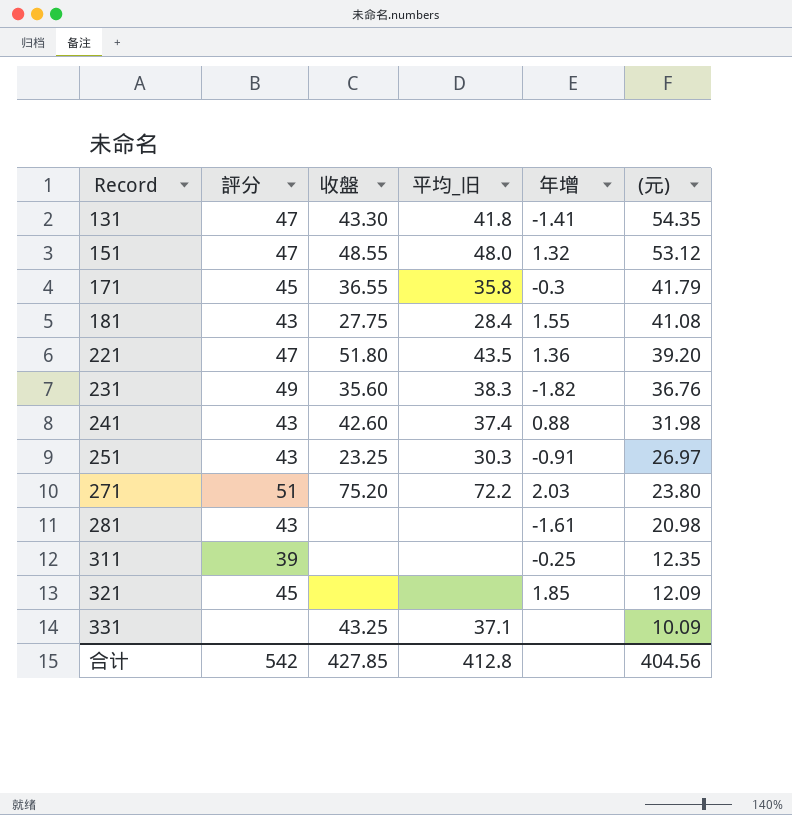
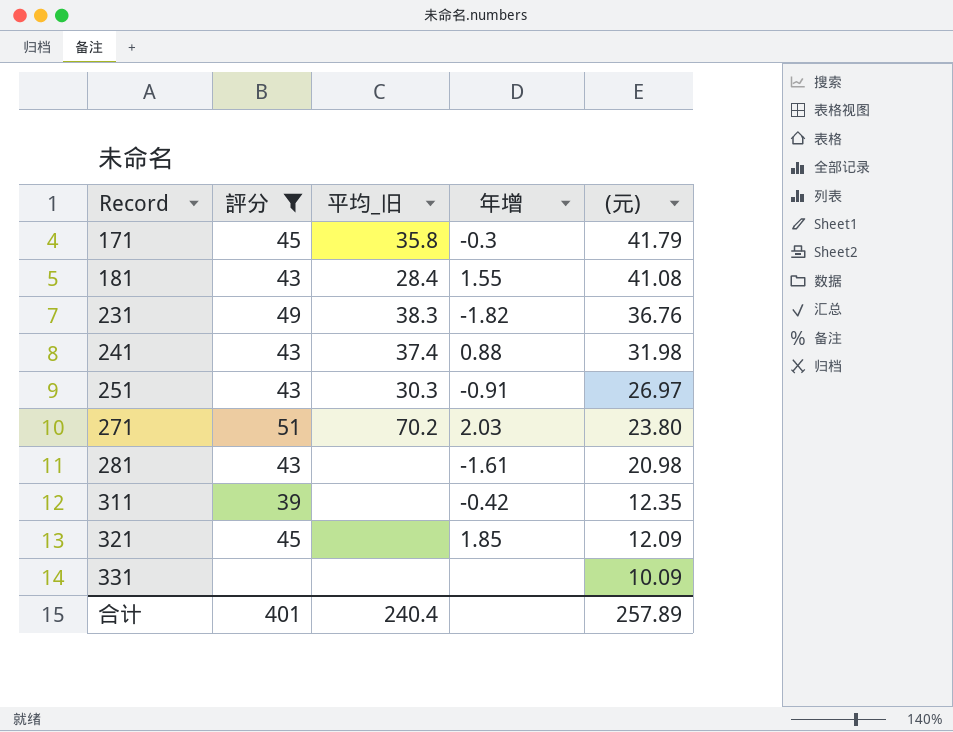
filter: none -> 評分 != 47
column 收盤 | position: 3 -> none
271 | 平均_旧: 72.2 -> 70.2
311 | 年增: -0.25 -> -0.42
331 | 平均_旧: 37.1 -> none
合计 | 評分: 542 -> 401
合计 | 平均_旧: 412.8 -> 240.4
合计 | (元): 404.56 -> 257.89

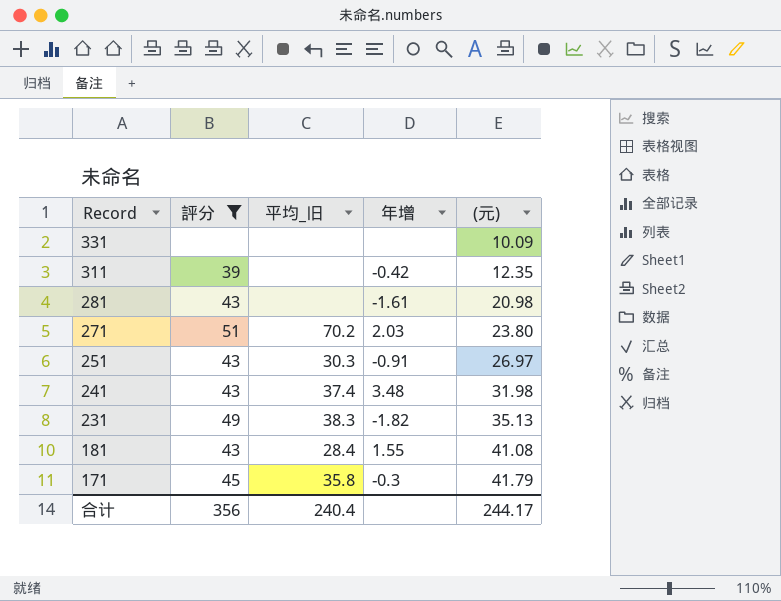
row order: Record ascending -> Record descending
row 321: 45 | none | 1.85 | 12.09 -> none
241 | 年增: 0.88 -> 3.48
231 | (元): 36.76 -> 35.13
合计 | 評分: 401 -> 356
合计 | (元): 257.89 -> 244.17

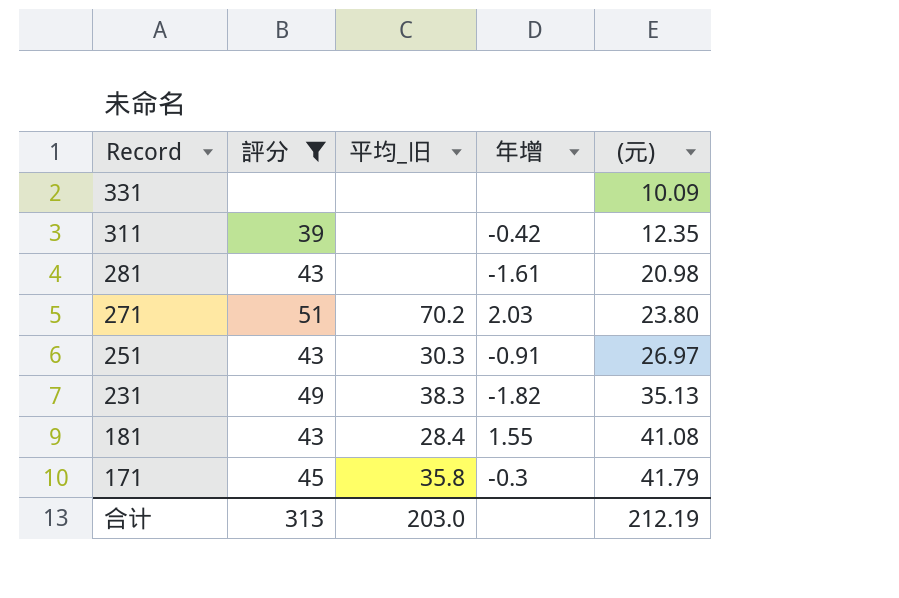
row 241: 43 | 37.4 | 3.48 | 31.98 -> none
合计 | 評分: 356 -> 313
合计 | 平均_旧: 240.4 -> 203.0
合计 | (元): 244.17 -> 212.19

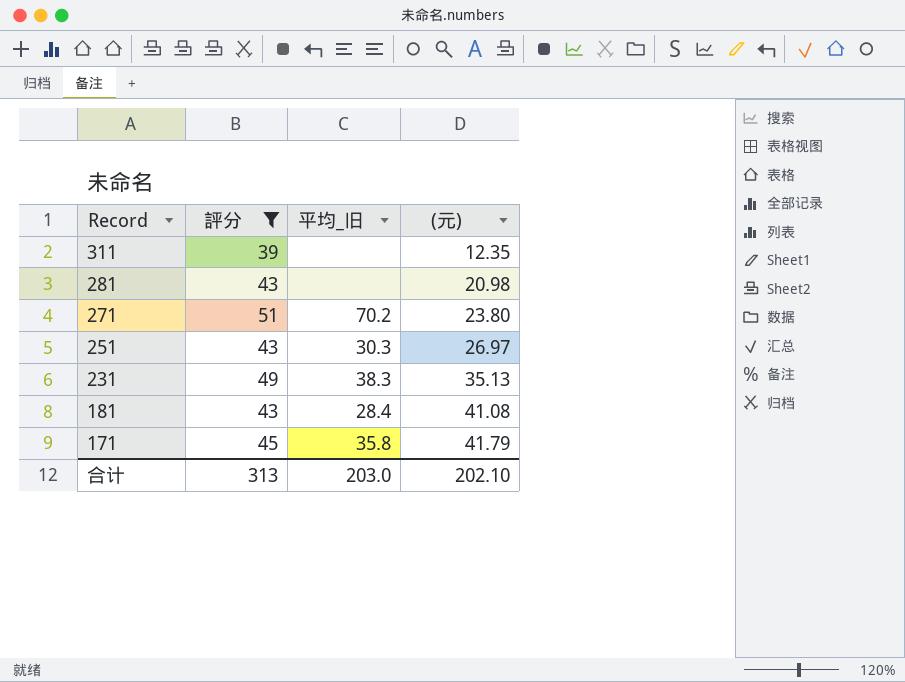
column 年增 | position: 4 -> none
row 331: none | none | none | 10.09 -> none
合计 | (元): 212.19 -> 202.10

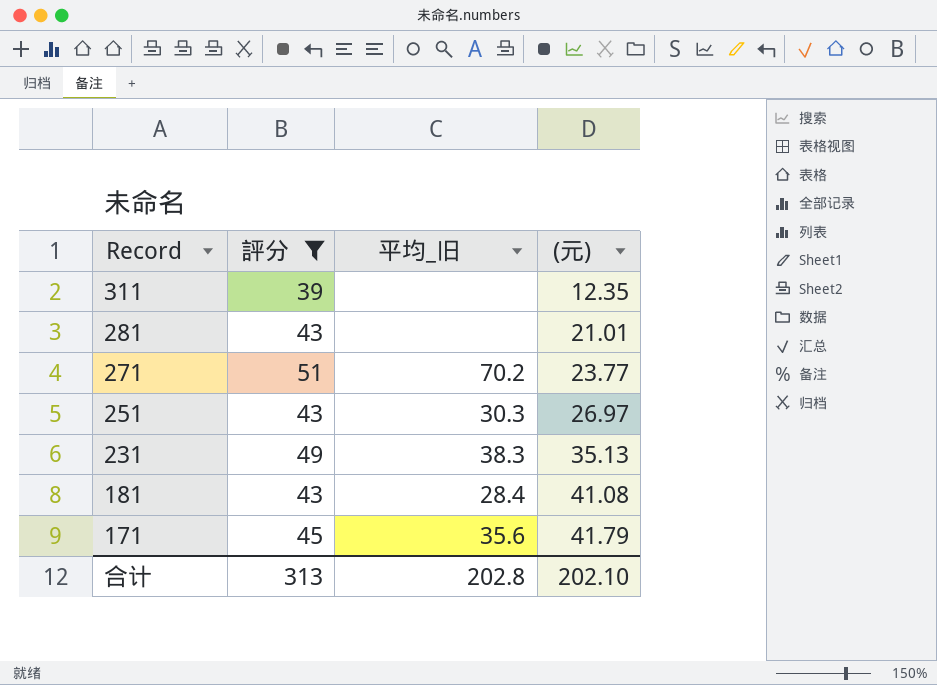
281 | (元): 20.98 -> 21.01
271 | (元): 23.80 -> 23.77
171 | 平均_旧: 35.8 -> 35.6
合计 | 平均_旧: 203.0 -> 202.8

